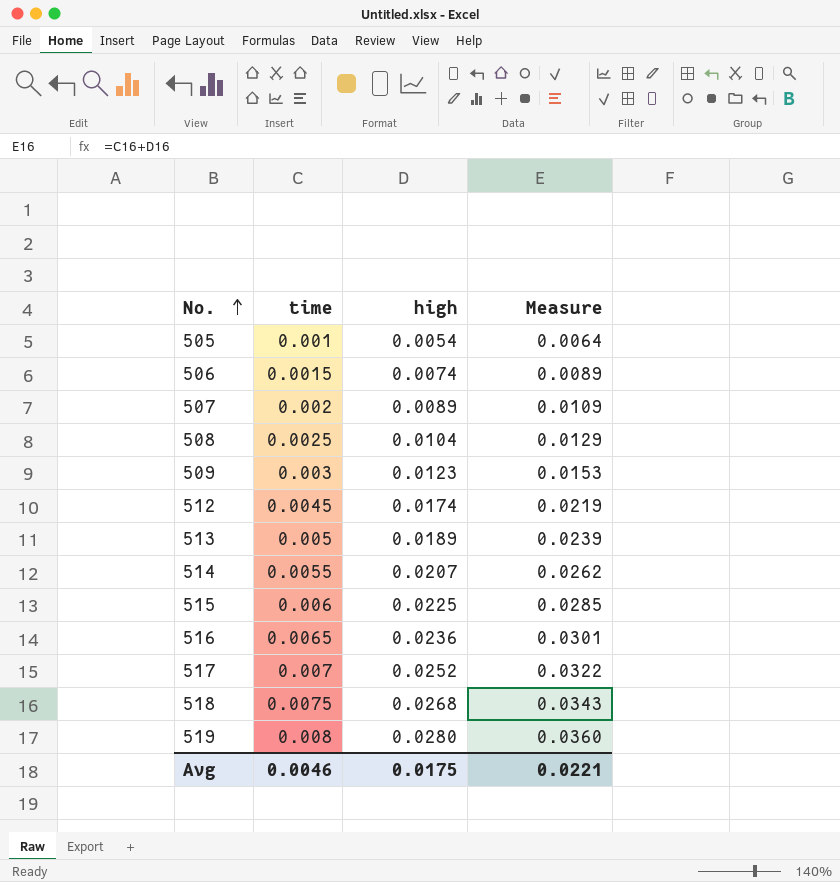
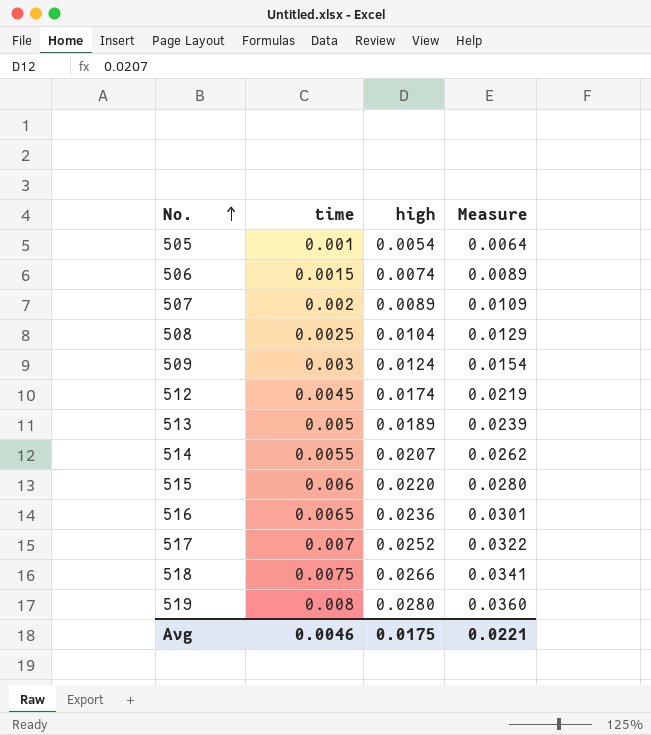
509 | high: 0.0123 -> 0.0124
509 | Measure: 0.0153 -> 0.0154
515 | high: 0.0225 -> 0.0220
515 | Measure: 0.0285 -> 0.0280
518 | high: 0.0268 -> 0.0266
518 | Measure: 0.0343 -> 0.0341

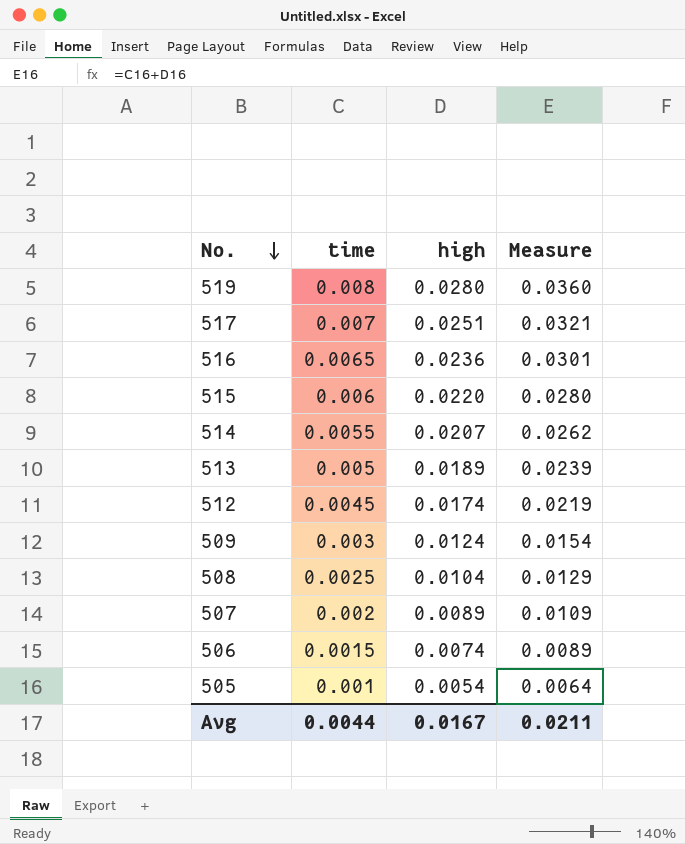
row order: No. ascending -> No. descending
row 518: 0.0075 | 0.0266 | 0.0341 -> none
517 | high: 0.0252 -> 0.0251
517 | Measure: 0.0322 -> 0.0321
Avg | time: 0.0046 -> 0.0044
Avg | high: 0.0175 -> 0.0167
Avg | Measure: 0.0221 -> 0.0211

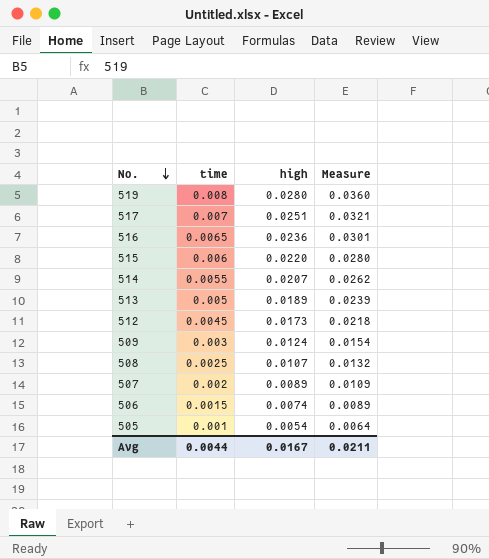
512 | high: 0.0174 -> 0.0173
512 | Measure: 0.0219 -> 0.0218
508 | high: 0.0104 -> 0.0107
508 | Measure: 0.0129 -> 0.0132

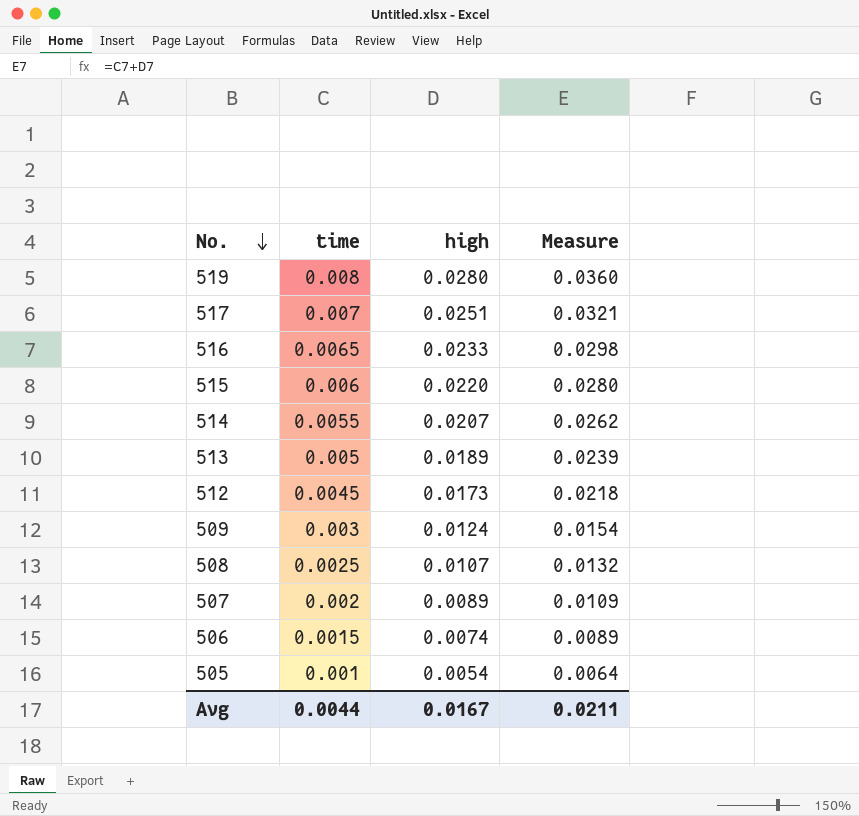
516 | high: 0.0236 -> 0.0233
516 | Measure: 0.0301 -> 0.0298

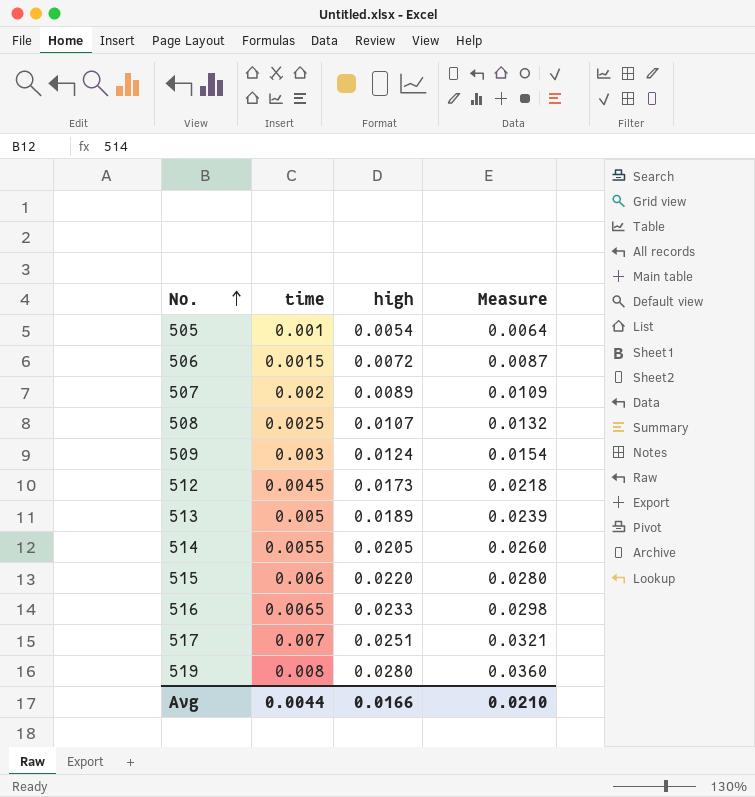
row order: No. descending -> No. ascending
506 | high: 0.0074 -> 0.0072
506 | Measure: 0.0089 -> 0.0087
514 | high: 0.0207 -> 0.0205
514 | Measure: 0.0262 -> 0.0260
Avg | high: 0.0167 -> 0.0166
Avg | Measure: 0.0211 -> 0.0210

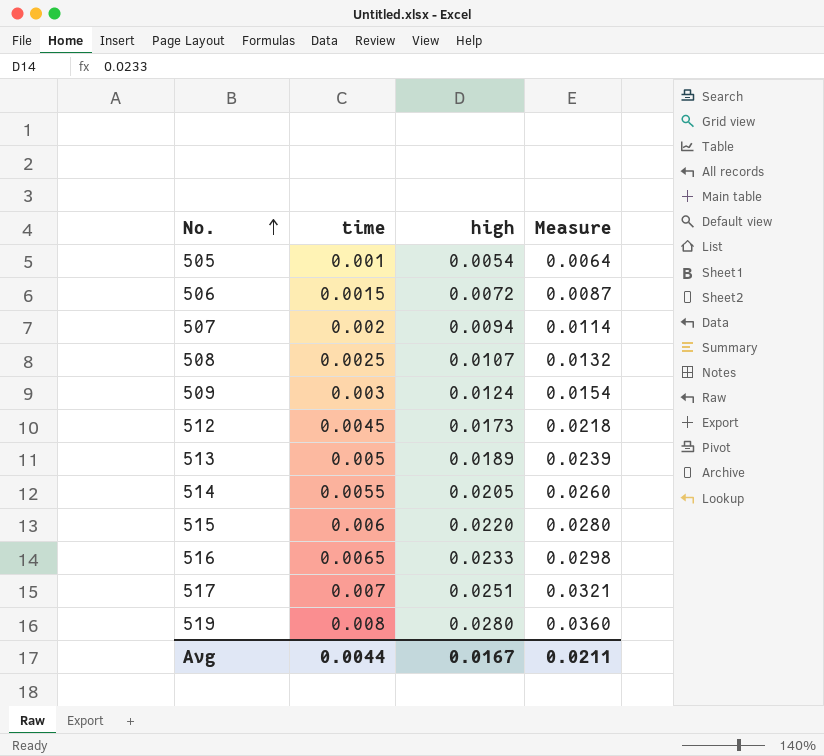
507 | high: 0.0089 -> 0.0094
507 | Measure: 0.0109 -> 0.0114
Avg | high: 0.0166 -> 0.0167
Avg | Measure: 0.0210 -> 0.0211

